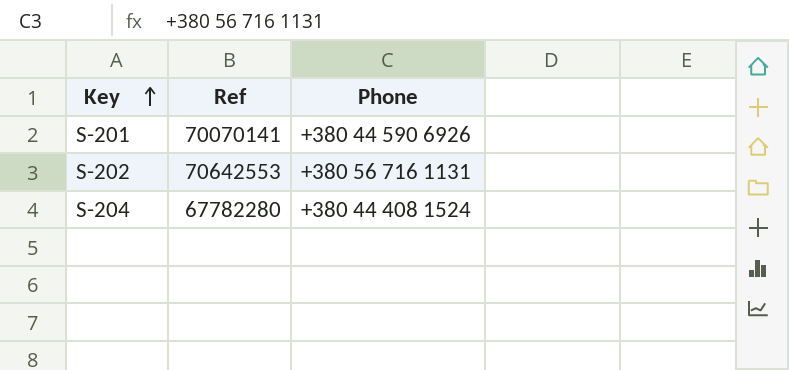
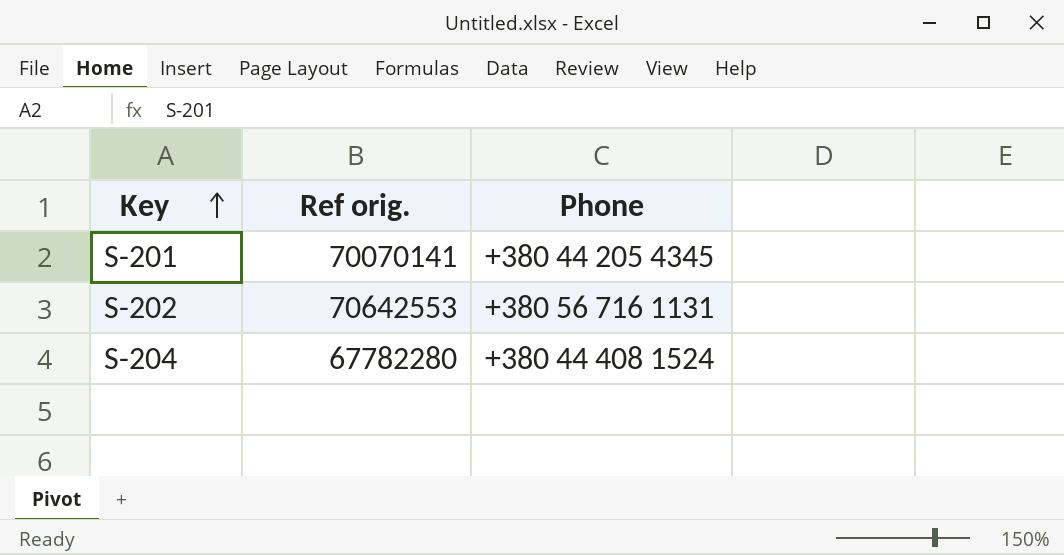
column name: Ref -> Ref orig.
S-201 | Phone: +380 44 590 6926 -> +380 44 205 4345

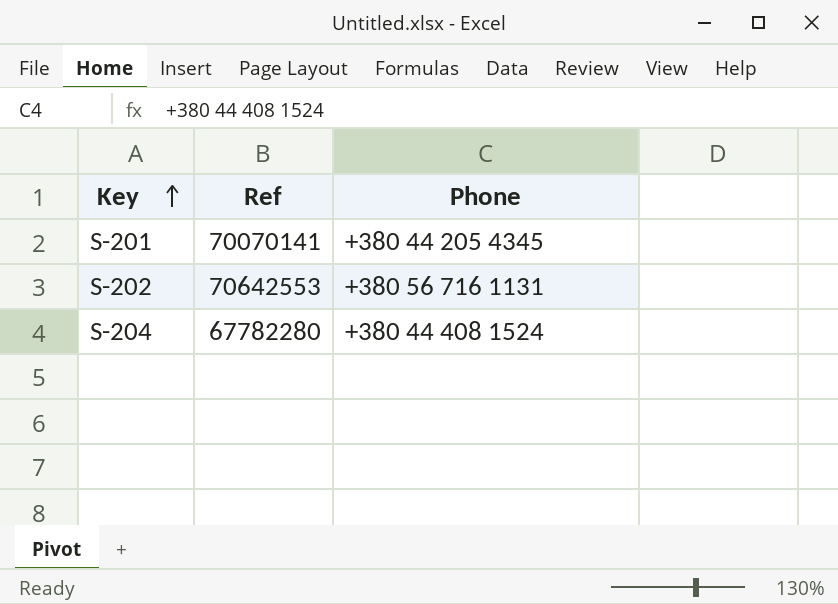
column name: Ref orig. -> Ref

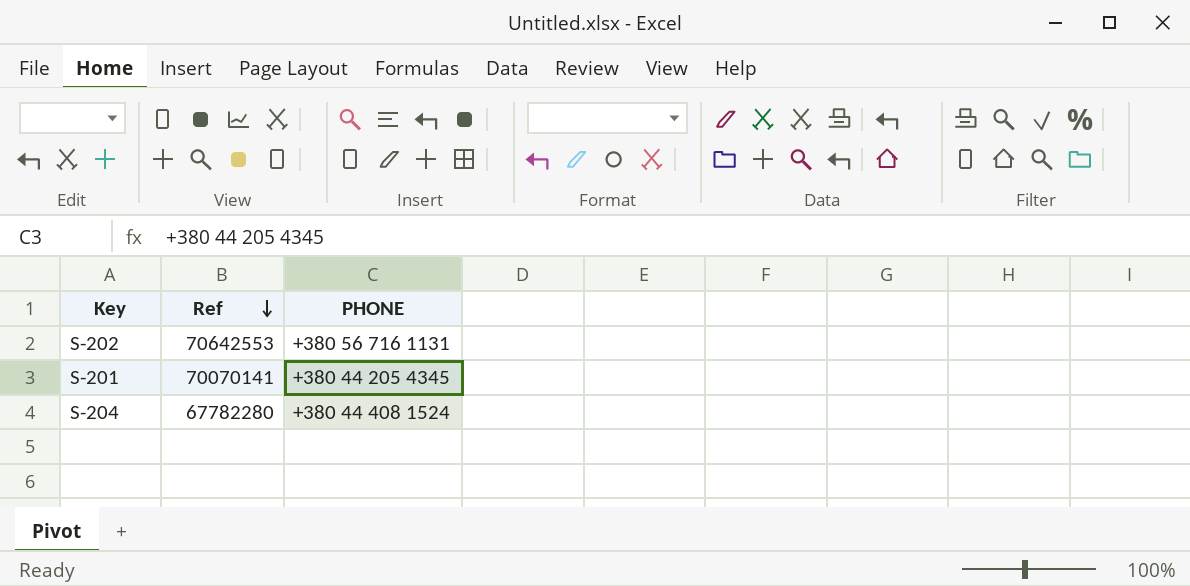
row order: Key ascending -> Ref descending
column name: Phone -> PHONE

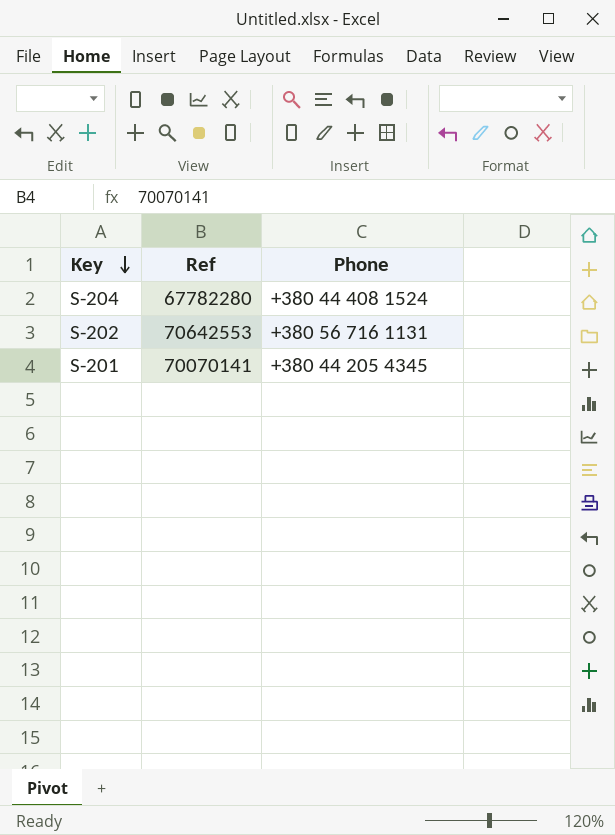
row order: Ref descending -> Key descending
column name: PHONE -> Phone

